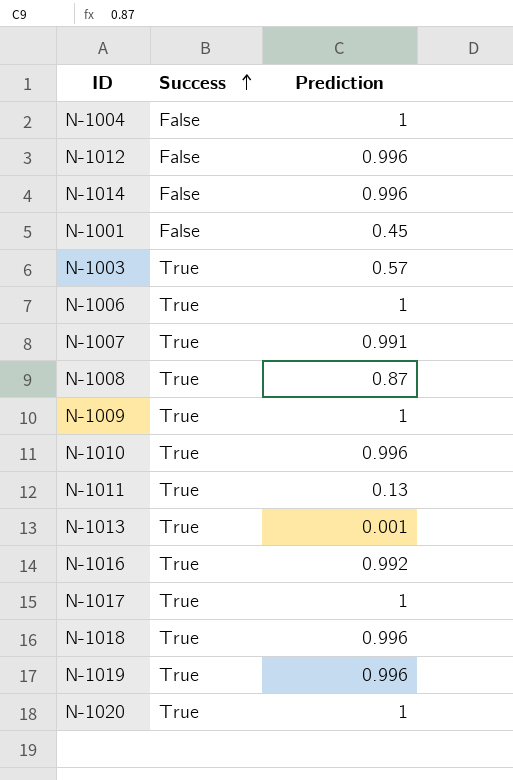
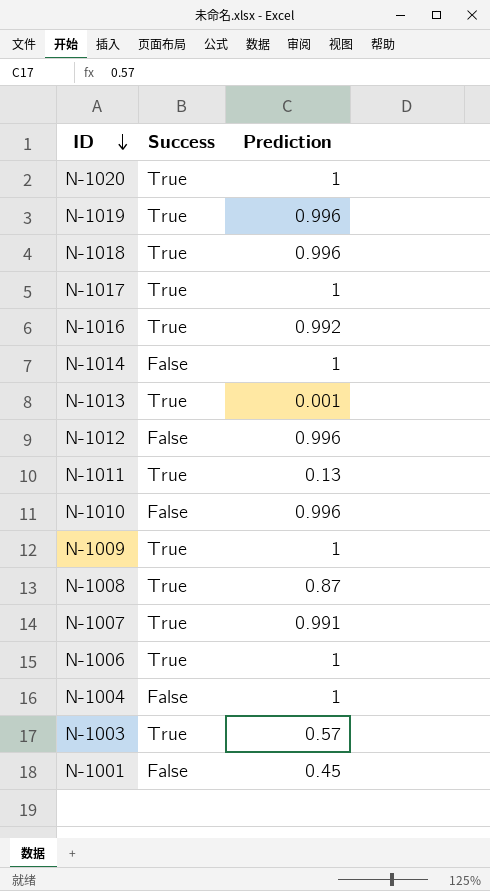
row order: Success ascending -> ID descending
N-1014 | Prediction: 0.996 -> 1
N-1010 | Success: True -> False

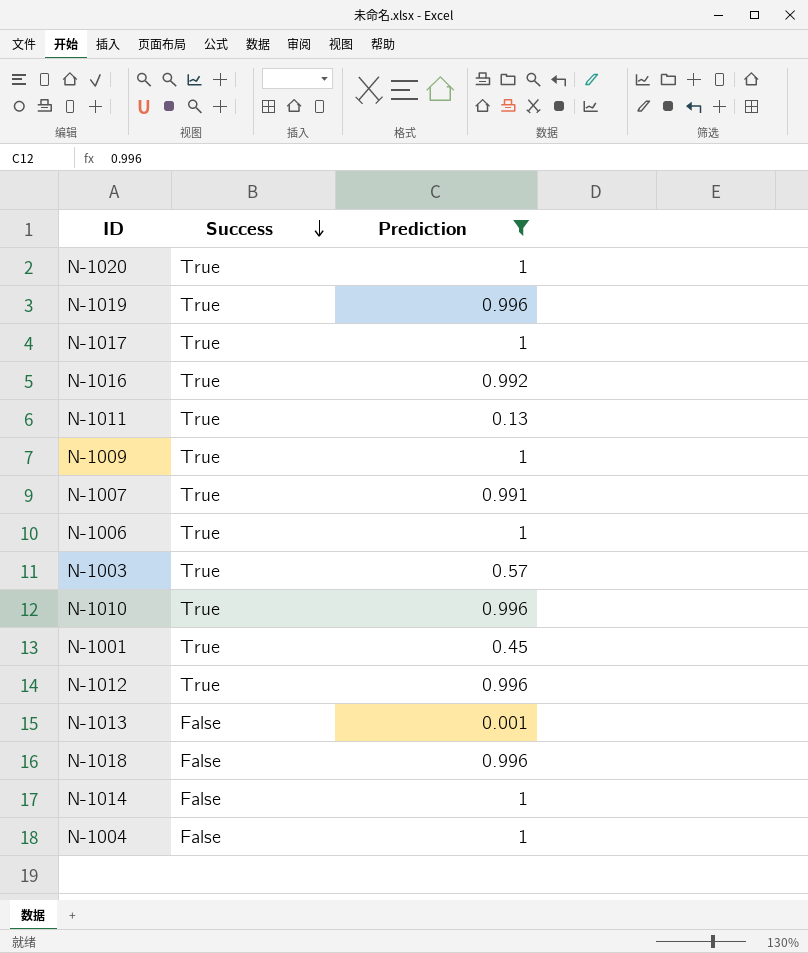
filter: none -> Prediction != 0.87
row order: ID descending -> Success descending
N-1010 | Success: False -> True
N-1001 | Success: False -> True
N-1012 | Success: False -> True
N-1013 | Success: True -> False
N-1018 | Success: True -> False

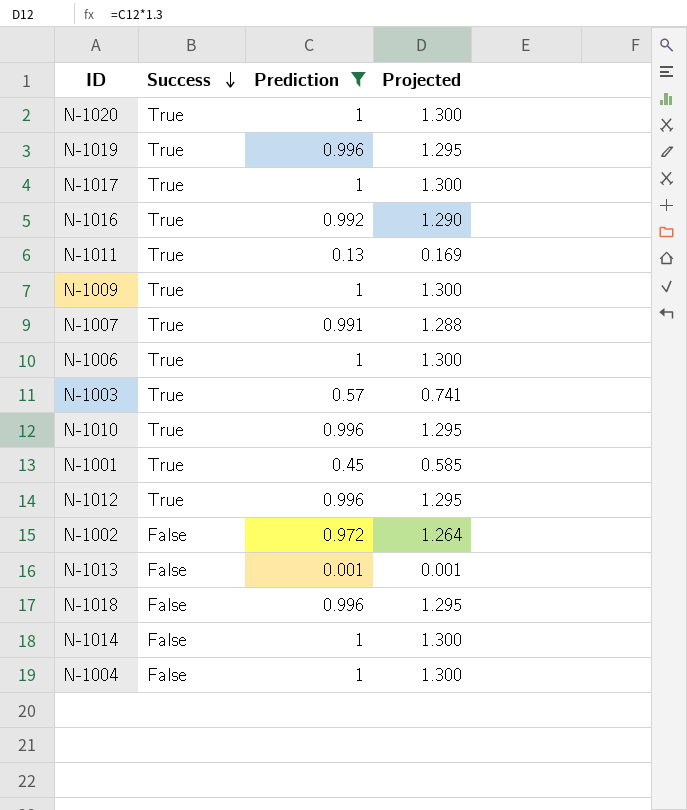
column Projected | formula: none -> [Prediction] * 1.3
row N-1002: none -> False | 0.972 | 1.264

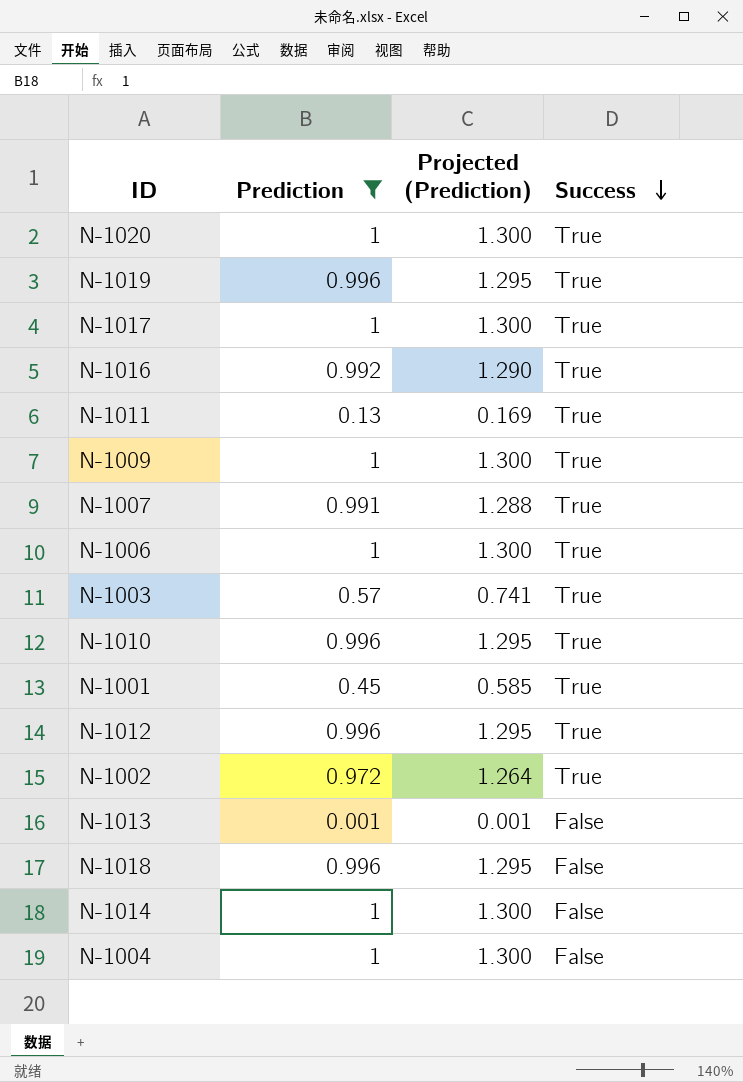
column name: Projected -> Projected (Prediction)
column Success | position: 2 -> 4
N-1002 | Success: False -> True

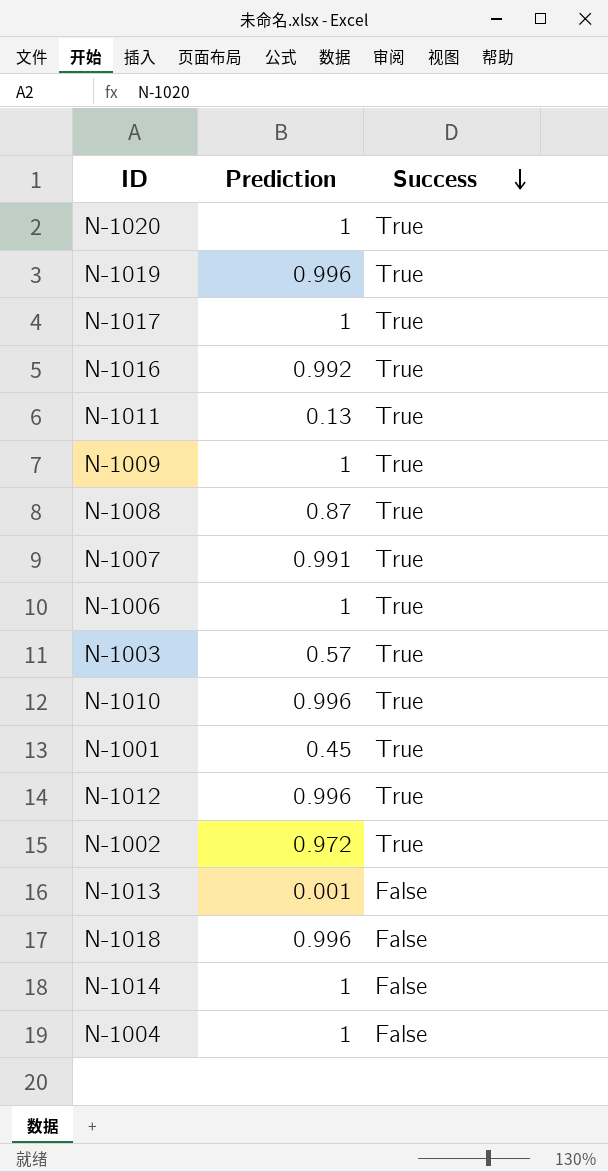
filter: Prediction != 0.87 -> none
column Projected (Prediction) | formula: [Prediction] * 1.3 -> none

